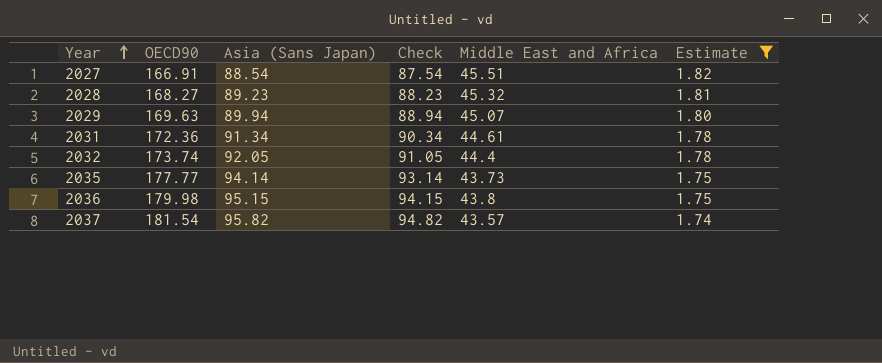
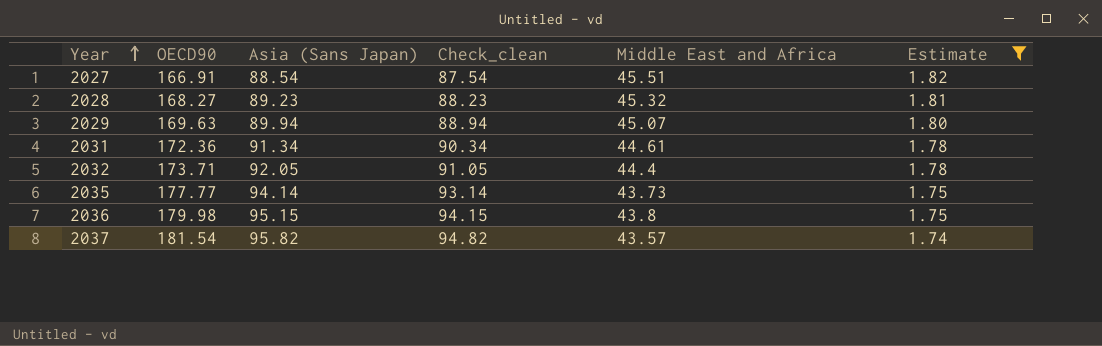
column name: Check -> Check_clean
2032 | OECD90: 173.74 -> 173.71

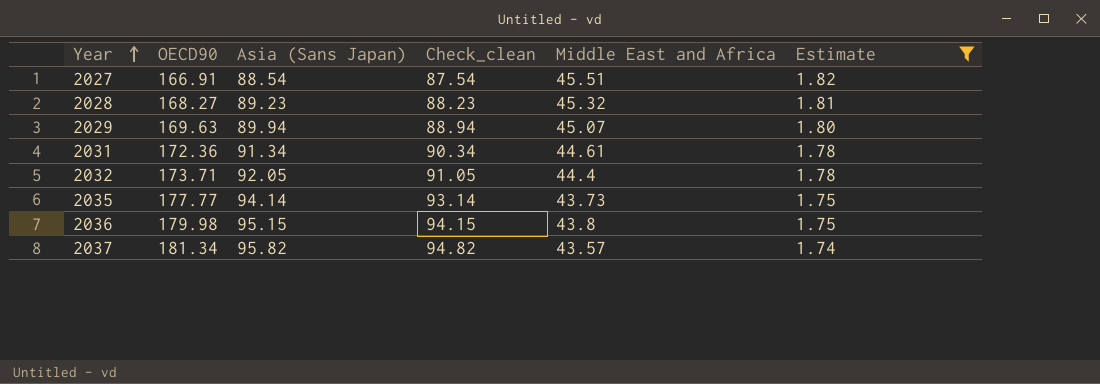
2037 | OECD90: 181.54 -> 181.34

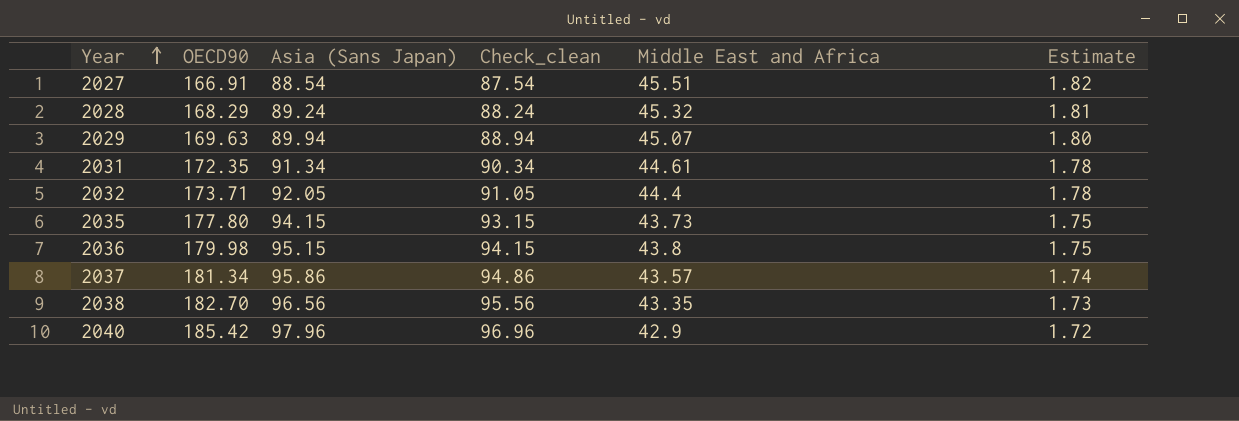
filter: Estimate >= 1.74 -> none
2028 | OECD90: 168.27 -> 168.29
2028 | Asia (Sans Japan): 89.23 -> 89.24
2028 | Check_clean: 88.23 -> 88.24
2031 | OECD90: 172.36 -> 172.35
2035 | OECD90: 177.77 -> 177.80
2035 | Asia (Sans Japan): 94.14 -> 94.15
2035 | Check_clean: 93.14 -> 93.15
2037 | Asia (Sans Japan): 95.82 -> 95.86
2037 | Check_clean: 94.82 -> 94.86

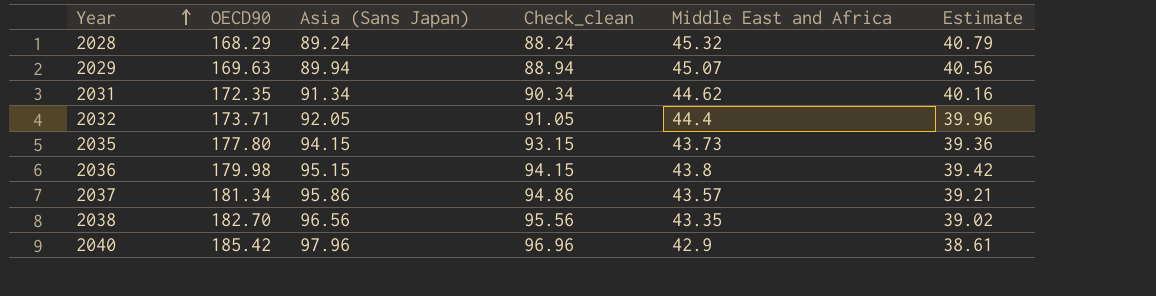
column Estimate | formula: [Middle East and Africa] * 0.04 -> [Middle East and Africa] * 0.9
row 2027: 166.91 | 88.54 | 87.54 | 45.51 | 1.82 -> none
2031 | Middle East and Africa: 44.61 -> 44.62

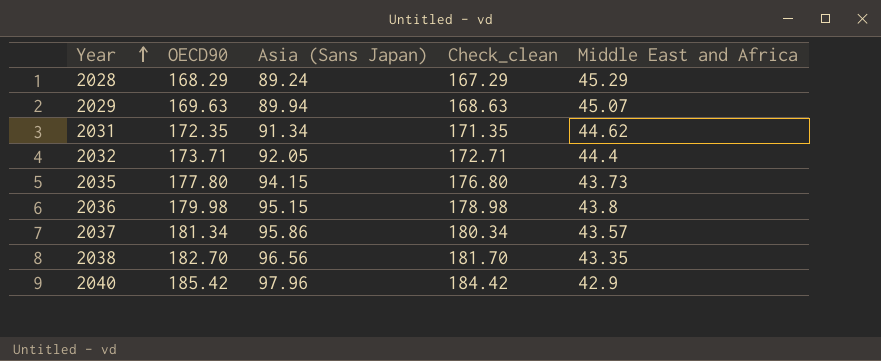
column Estimate | formula: [Middle East and Africa] * 0.9 -> none
column Check_clean | formula: [Asia (Sans Japan)] - 1 -> [OECD90] - 1
2028 | Middle East and Africa: 45.32 -> 45.29

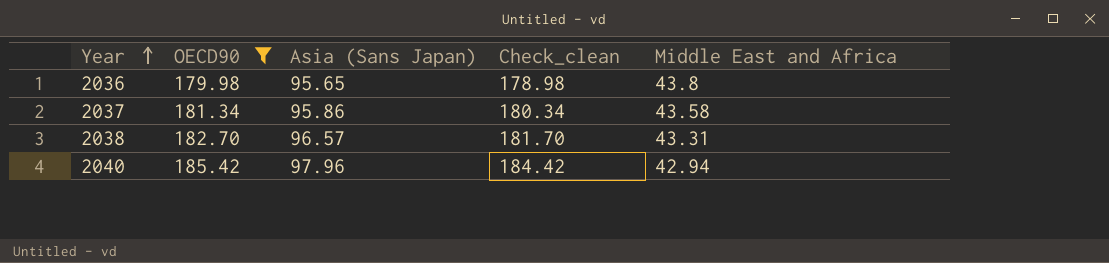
filter: none -> OECD90 >= 179.98
2036 | Asia (Sans Japan): 95.15 -> 95.65
2037 | Middle East and Africa: 43.57 -> 43.58
2038 | Asia (Sans Japan): 96.56 -> 96.57
2038 | Middle East and Africa: 43.35 -> 43.31
2040 | Middle East and Africa: 42.9 -> 42.94

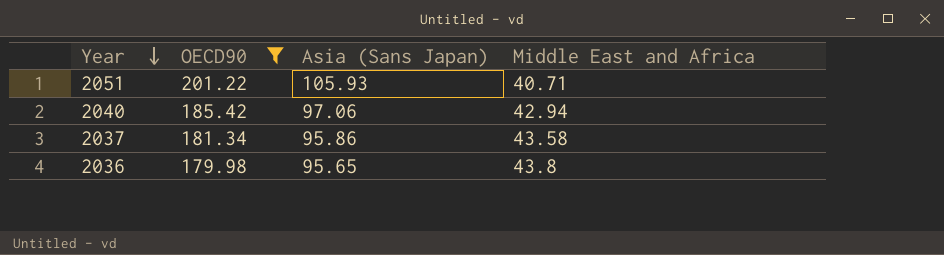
row order: Year ascending -> Year descending
column Check_clean | formula: [OECD90] - 1 -> none
row 2038: 182.70 | 96.57 | 181.70 | 43.31 -> none
row 2051: none -> 201.22 | 105.93 | 40.71
2040 | Asia (Sans Japan): 97.96 -> 97.06

